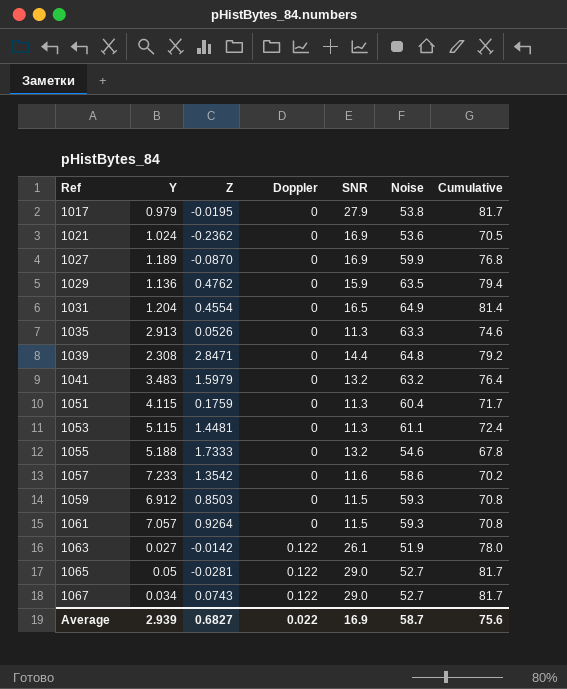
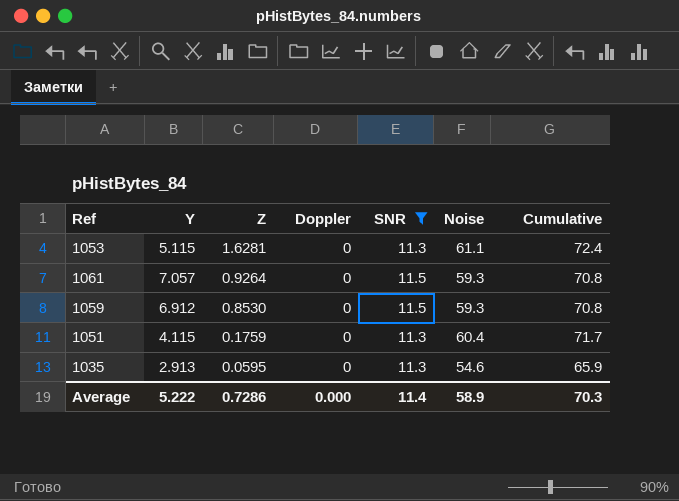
filter: none -> SNR <= 11.5
row order: Ref ascending -> Z descending
1053 | Z: 1.4481 -> 1.6281
1059 | Z: 0.8503 -> 0.8530
1035 | Z: 0.0526 -> 0.0595
1035 | Noise: 63.3 -> 54.6
1035 | Cumulative: 74.6 -> 65.9
Average | Y: 2.939 -> 5.222
Average | Z: 0.6827 -> 0.7286
Average | Doppler: 0.022 -> 0.000
Average | SNR: 16.9 -> 11.4
Average | Noise: 58.7 -> 58.9
Average | Cumulative: 75.6 -> 70.3

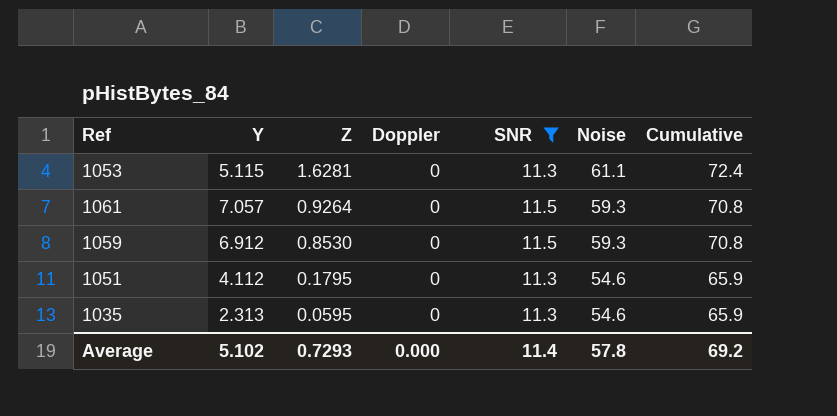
1051 | Y: 4.115 -> 4.112
1051 | Z: 0.1759 -> 0.1795
1051 | Noise: 60.4 -> 54.6
1051 | Cumulative: 71.7 -> 65.9
1035 | Y: 2.913 -> 2.313
Average | Y: 5.222 -> 5.102
Average | Z: 0.7286 -> 0.7293
Average | Noise: 58.9 -> 57.8
Average | Cumulative: 70.3 -> 69.2

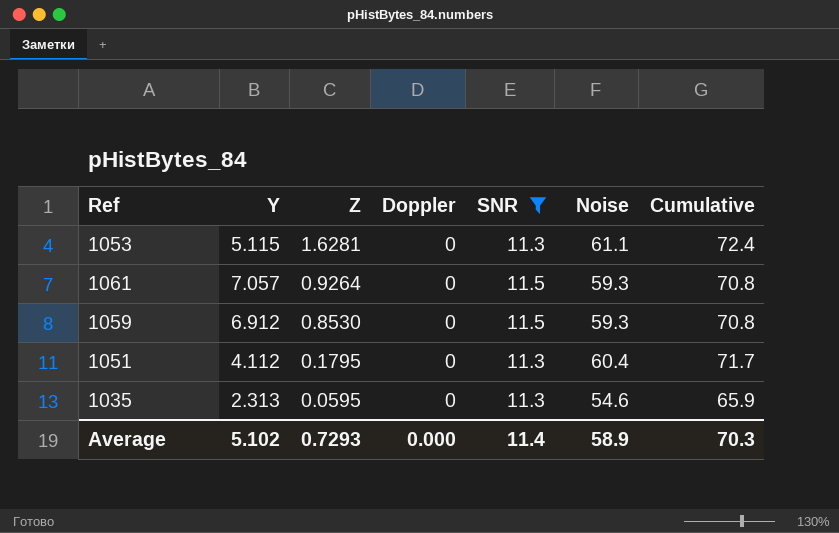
1051 | Noise: 54.6 -> 60.4
1051 | Cumulative: 65.9 -> 71.7
Average | Noise: 57.8 -> 58.9
Average | Cumulative: 69.2 -> 70.3

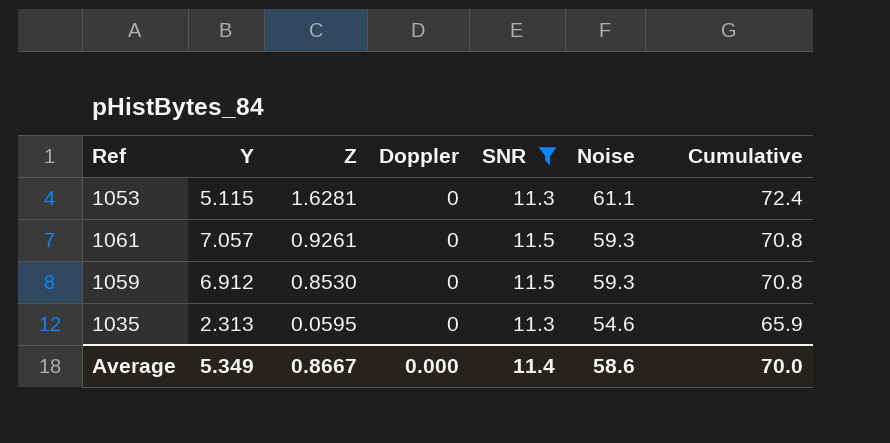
row 1051: 4.112 | 0.1795 | 0 | 11.3 | 60.4 | 71.7 -> none
1061 | Z: 0.9264 -> 0.9261
Average | Y: 5.102 -> 5.349
Average | Z: 0.7293 -> 0.8667
Average | Noise: 58.9 -> 58.6
Average | Cumulative: 70.3 -> 70.0

